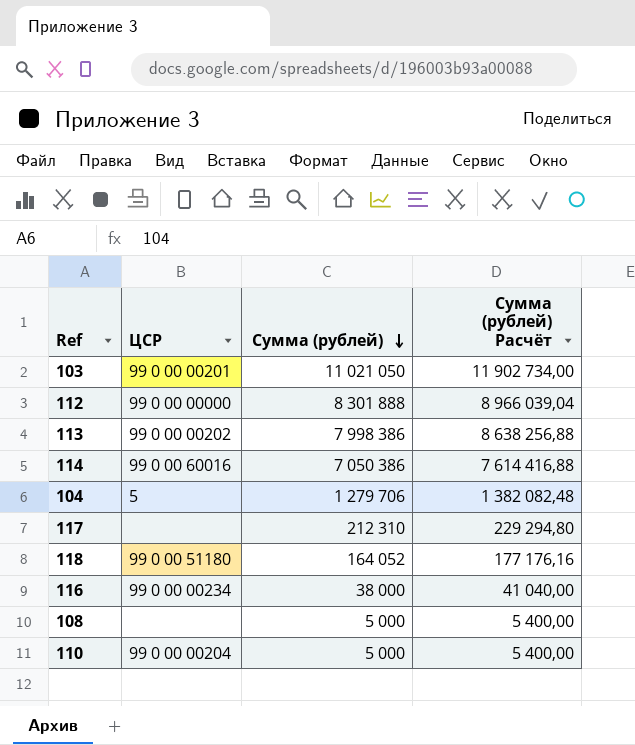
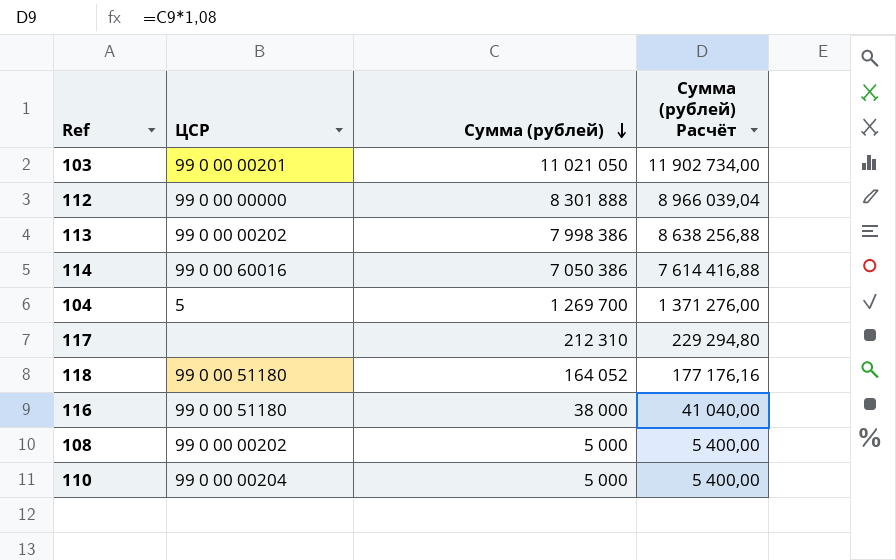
104 | Сумма (рублей): 1 279 706 -> 1 269 700
104 | Сумма (рублей) Расчёт: 1 382 082,48 -> 1 371 276,00
116 | ЦСР: 99 0 00 00234 -> 99 0 00 51180
108 | ЦСР: none -> 99 0 00 00202

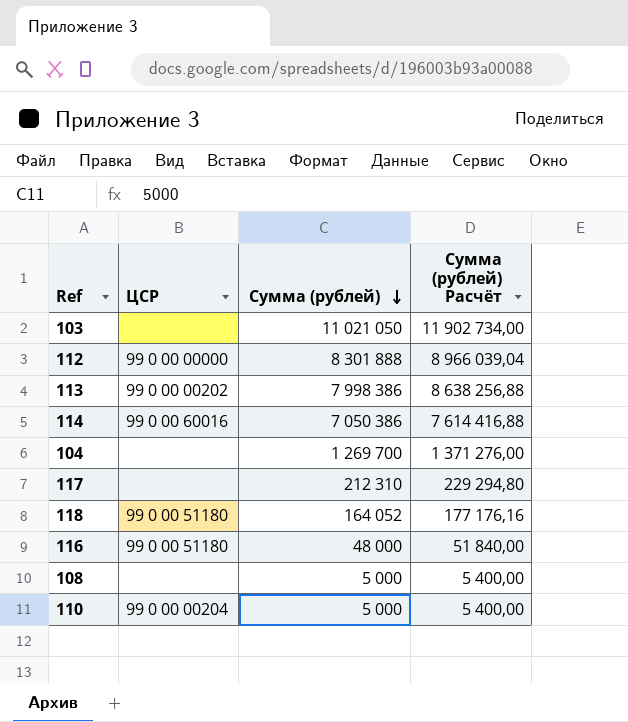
103 | ЦСР: 99 0 00 00201 -> none
104 | ЦСР: 5 -> none
116 | Сумма (рублей): 38 000 -> 48 000
116 | Сумма (рублей) Расчёт: 41 040,00 -> 51 840,00
108 | ЦСР: 99 0 00 00202 -> none

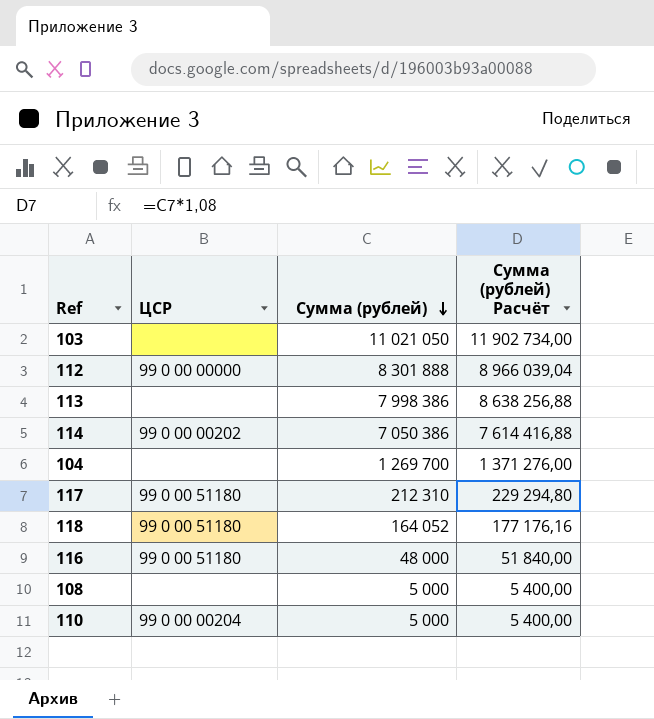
113 | ЦСР: 99 0 00 00202 -> none
114 | ЦСР: 99 0 00 60016 -> 99 0 00 00202
117 | ЦСР: none -> 99 0 00 51180

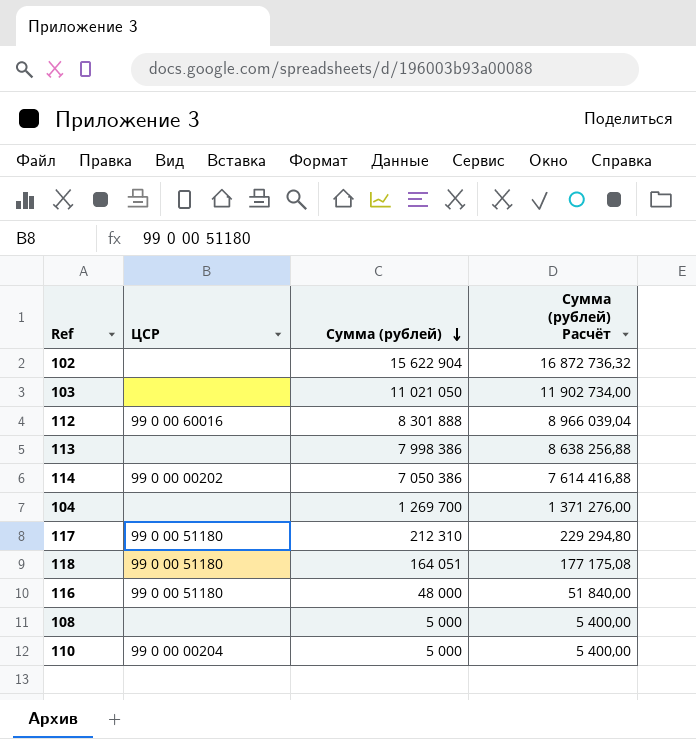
row 102: none -> none | 15 622 904 | 16 872 736,32
112 | ЦСР: 99 0 00 00000 -> 99 0 00 60016
118 | Сумма (рублей): 164 052 -> 164 051
118 | Сумма (рублей) Расчёт: 177 176,16 -> 177 175,08

